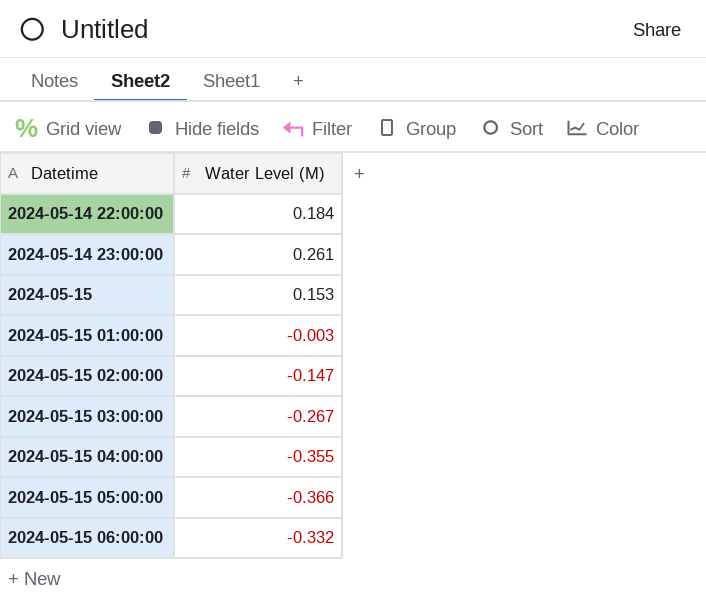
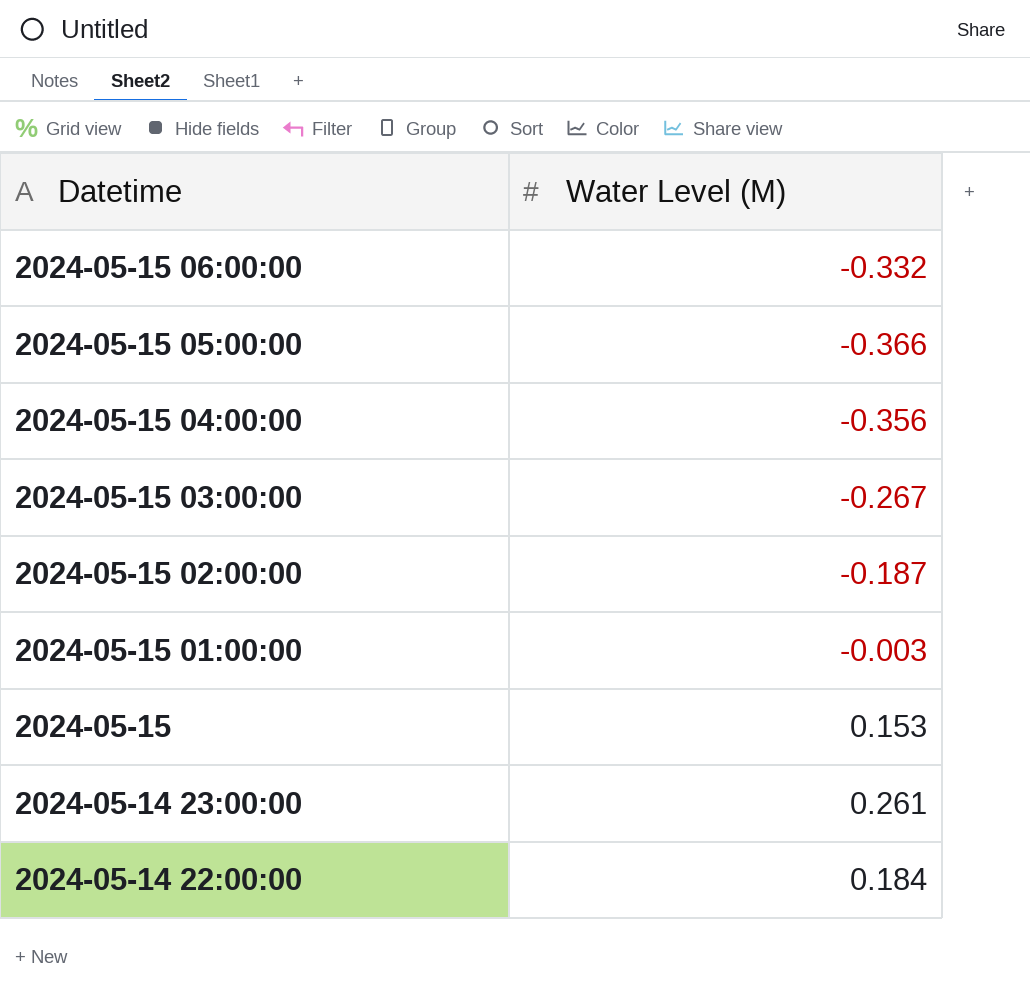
row order: Datetime ascending -> Datetime descending
2024-05-15 04:00:00 | Water Level (M): -0.355 -> -0.356
2024-05-15 02:00:00 | Water Level (M): -0.147 -> -0.187

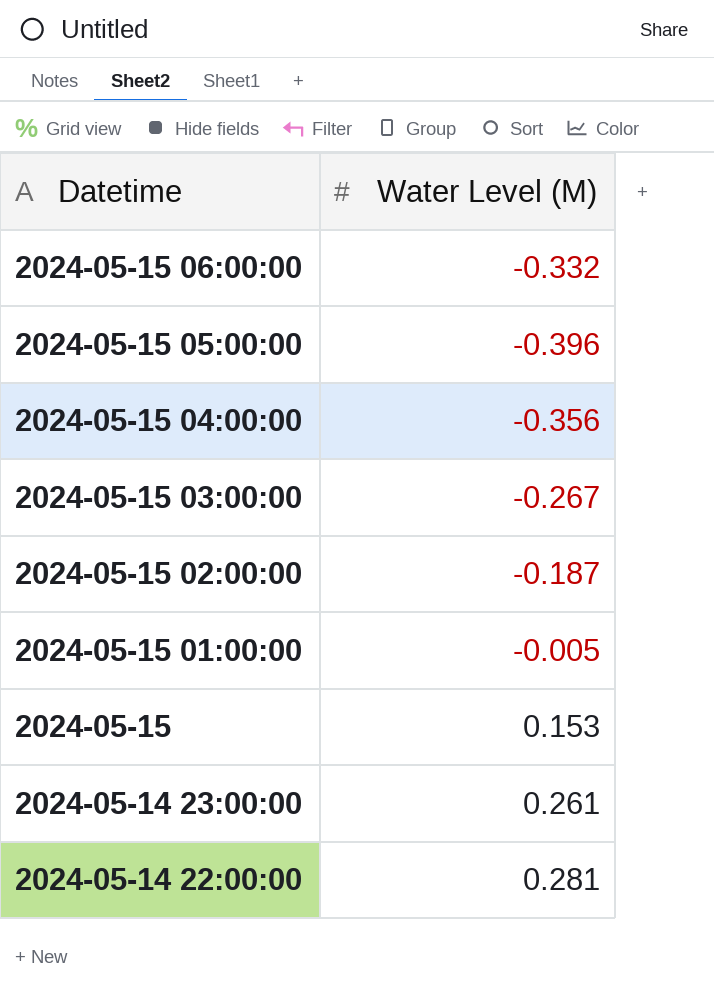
2024-05-15 05:00:00 | Water Level (M): -0.366 -> -0.396
2024-05-15 01:00:00 | Water Level (M): -0.003 -> -0.005
2024-05-14 22:00:00 | Water Level (M): 0.184 -> 0.281

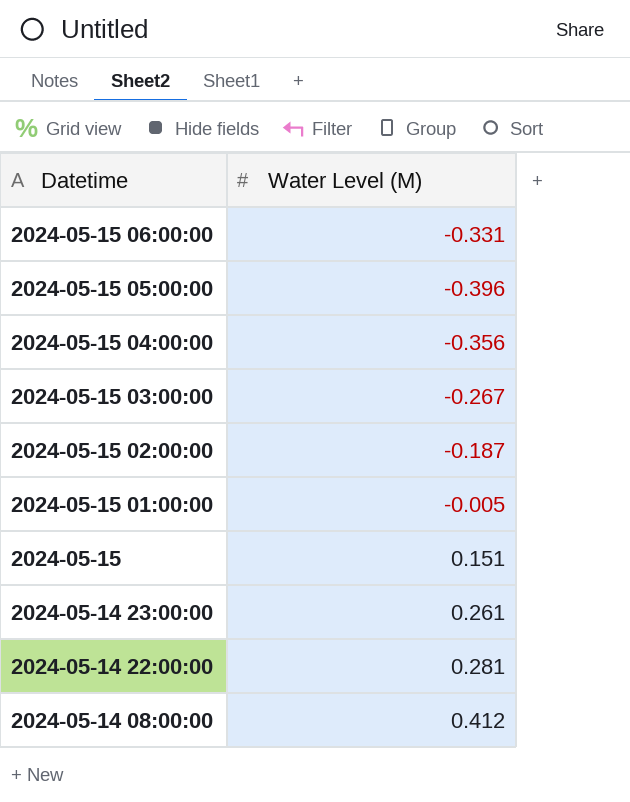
2024-05-15 06:00:00 | Water Level (M): -0.332 -> -0.331
2024-05-15 | Water Level (M): 0.153 -> 0.151
row 2024-05-14 08:00:00: none -> 0.412

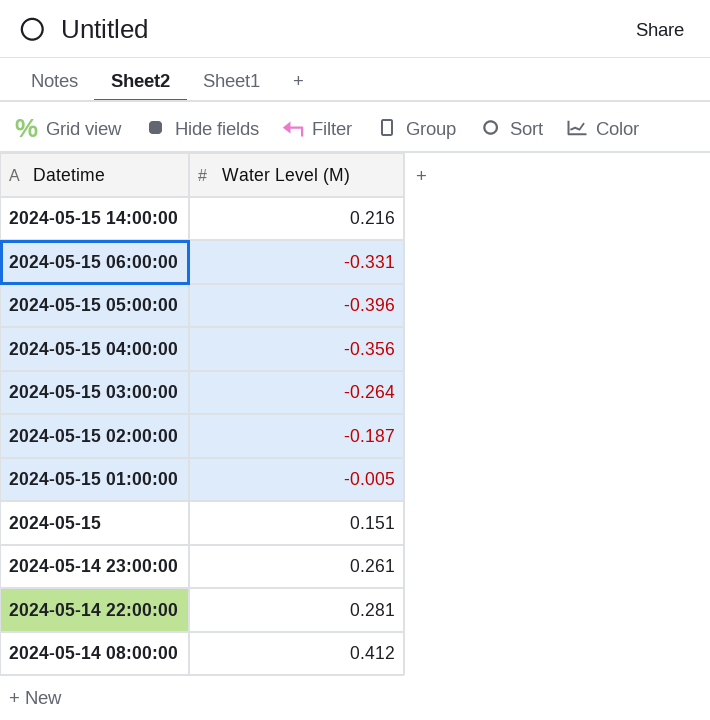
row 2024-05-15 14:00:00: none -> 0.216
2024-05-15 03:00:00 | Water Level (M): -0.267 -> -0.264

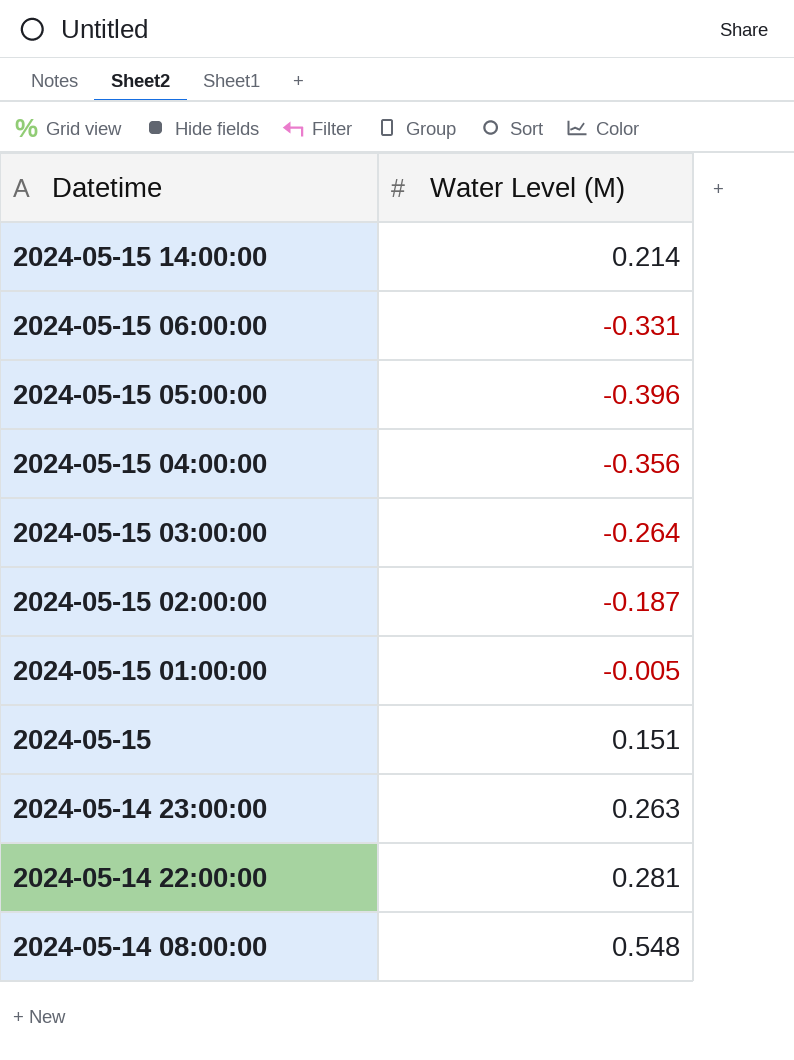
2024-05-15 14:00:00 | Water Level (M): 0.216 -> 0.214
2024-05-14 23:00:00 | Water Level (M): 0.261 -> 0.263
2024-05-14 08:00:00 | Water Level (M): 0.412 -> 0.548

